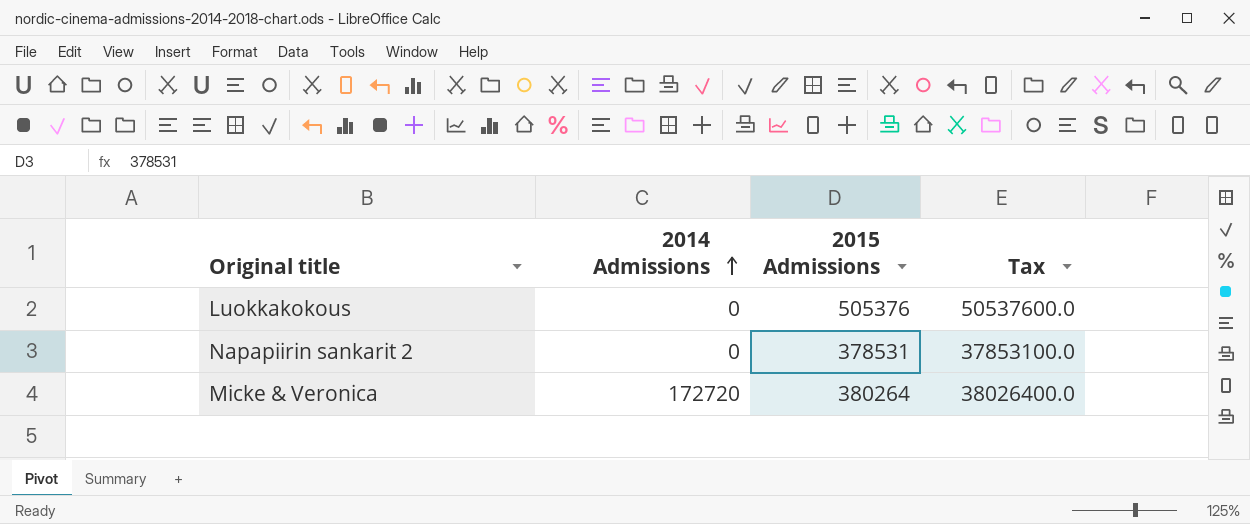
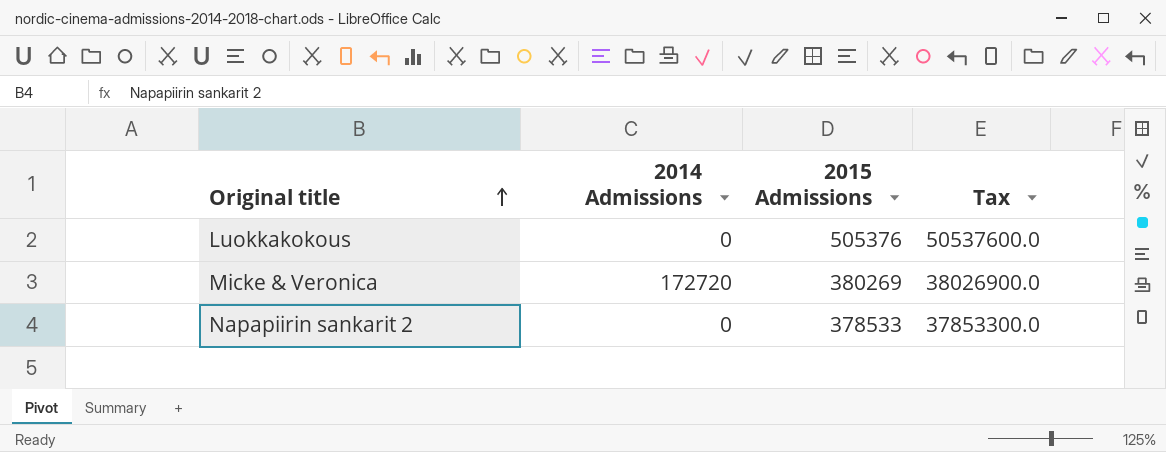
row order: 2014 Admissions ascending -> Original title ascending
Micke & Veronica | 2015 Admissions: 380264 -> 380269
Micke & Veronica | Tax: 38026400.0 -> 38026900.0
Napapiirin sankarit 2 | 2015 Admissions: 378531 -> 378533
Napapiirin sankarit 2 | Tax: 37853100.0 -> 37853300.0

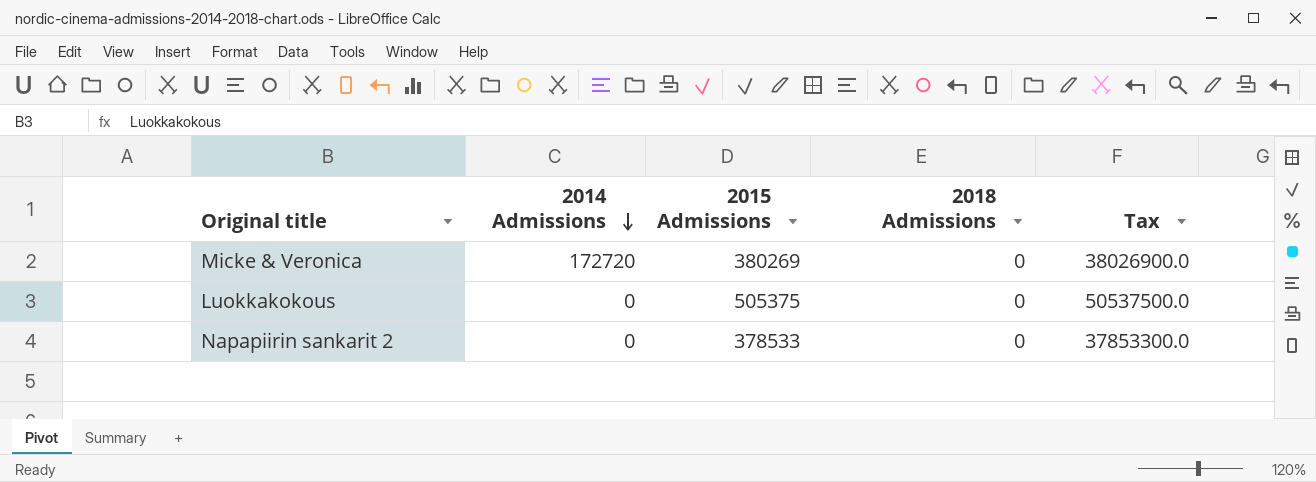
row order: Original title ascending -> 2014 Admissions descending
column 2018 Admissions | position: none -> 4
Luokkakokous | 2015 Admissions: 505376 -> 505375
Luokkakokous | Tax: 50537600.0 -> 50537500.0

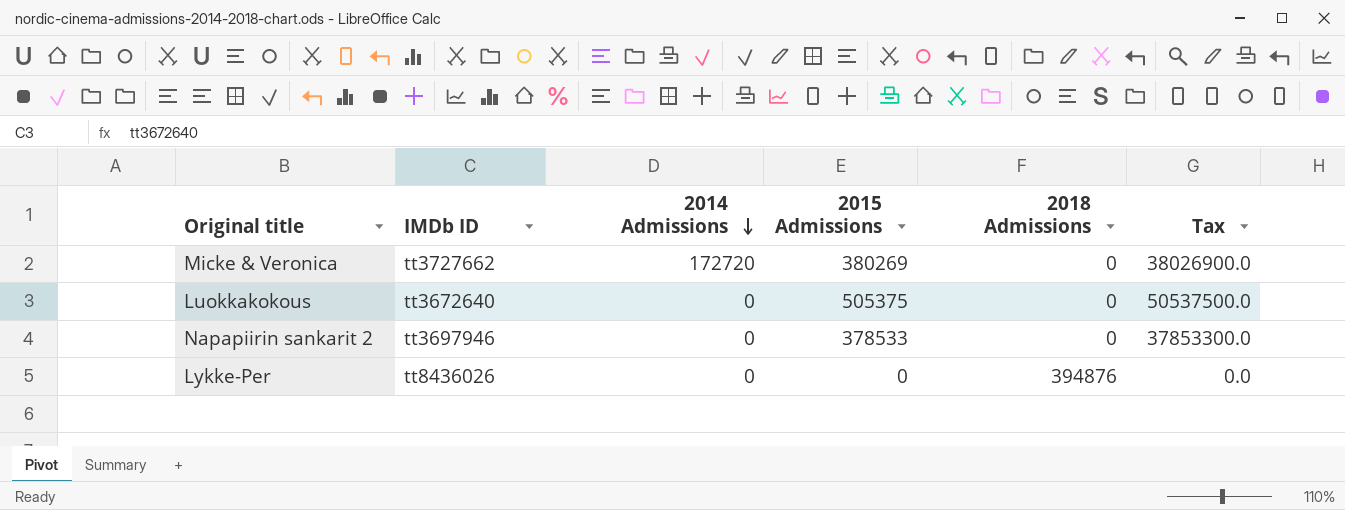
column IMDb ID | position: none -> 2
row Lykke-Per: none -> tt8436026 | 0 | 0 | 394876 | 0.0

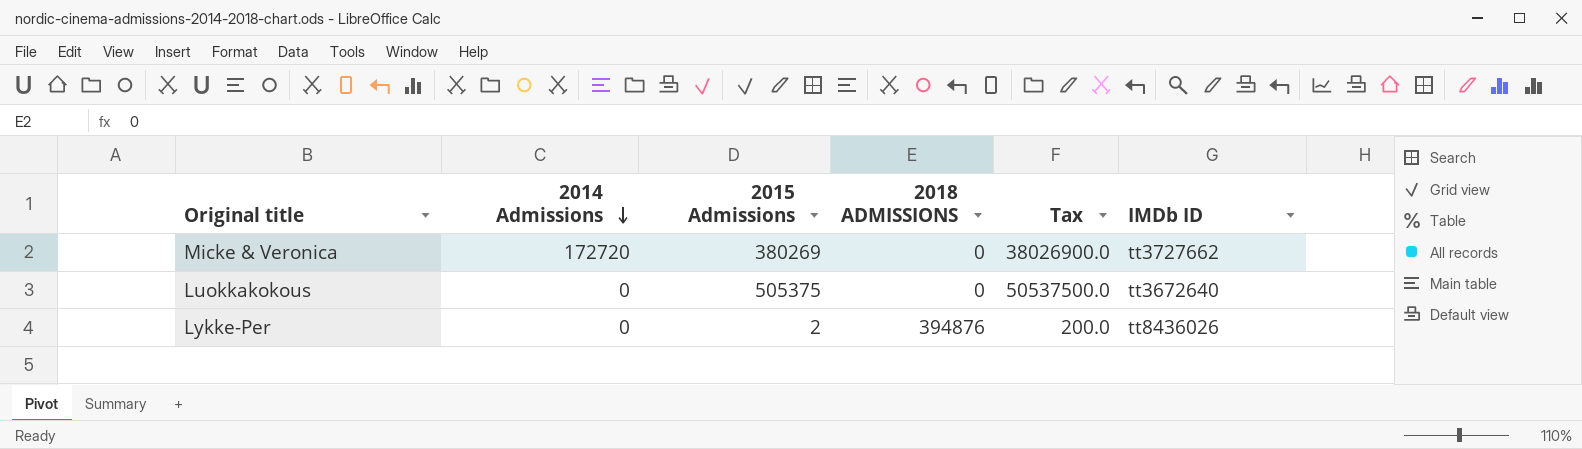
column name: 2018 Admissions -> 2018 ADMISSIONS
column IMDb ID | position: 2 -> 6
row Napapiirin sankarit 2: tt3697946 | 0 | 378533 | 0 | 37853300.0 -> none
Lykke-Per | 2015 Admissions: 0 -> 2
Lykke-Per | Tax: 0.0 -> 200.0

